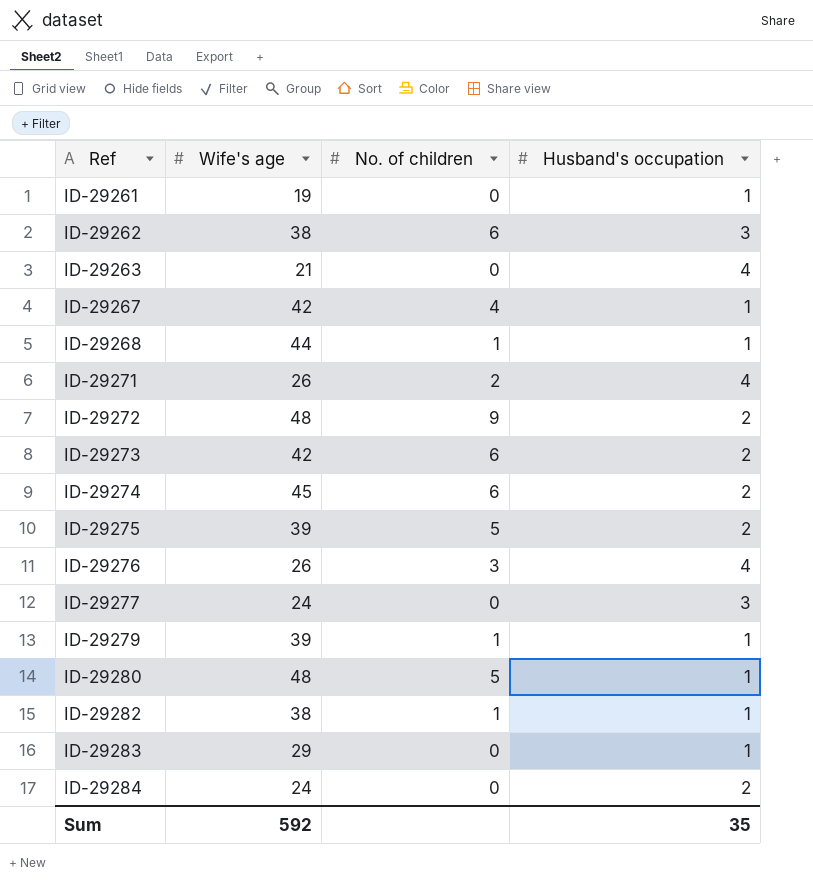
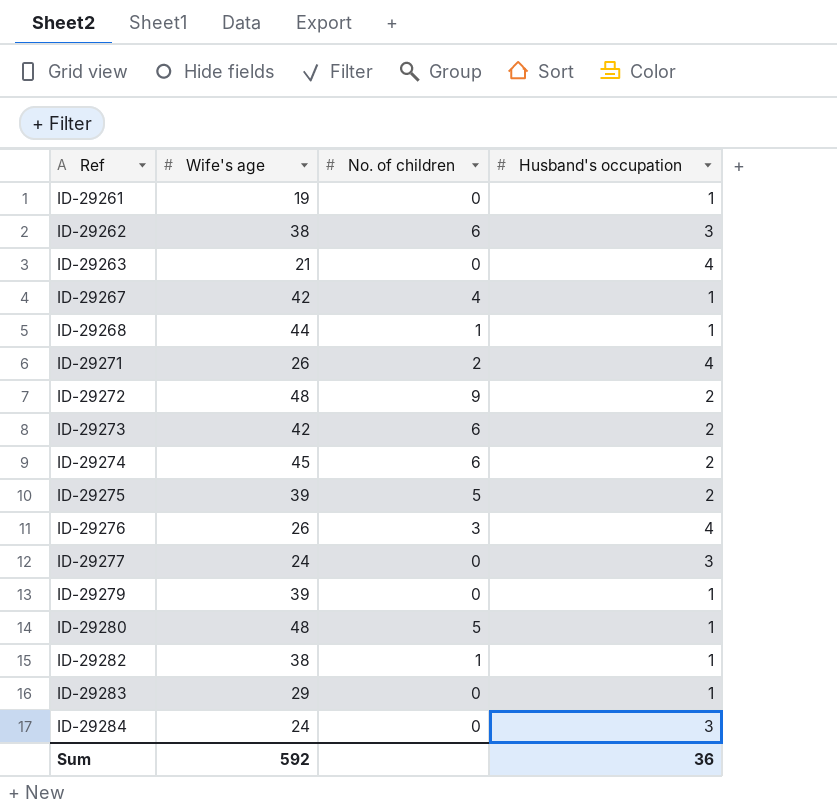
ID-29279 | No. of children: 1 -> 0
ID-29284 | Husband's occupation: 2 -> 3
Sum | Husband's occupation: 35 -> 36

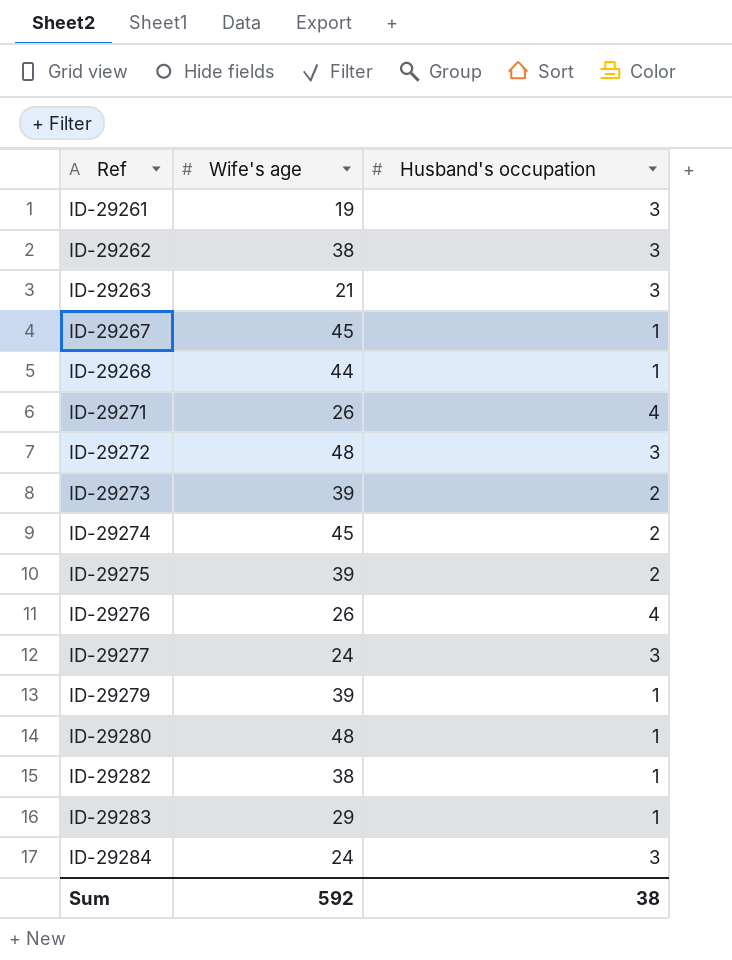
column No. of children | position: 3 -> none
ID-29261 | Husband's occupation: 1 -> 3
ID-29263 | Husband's occupation: 4 -> 3
ID-29267 | Wife's age: 42 -> 45
ID-29272 | Husband's occupation: 2 -> 3
ID-29273 | Wife's age: 42 -> 39
Sum | Husband's occupation: 36 -> 38

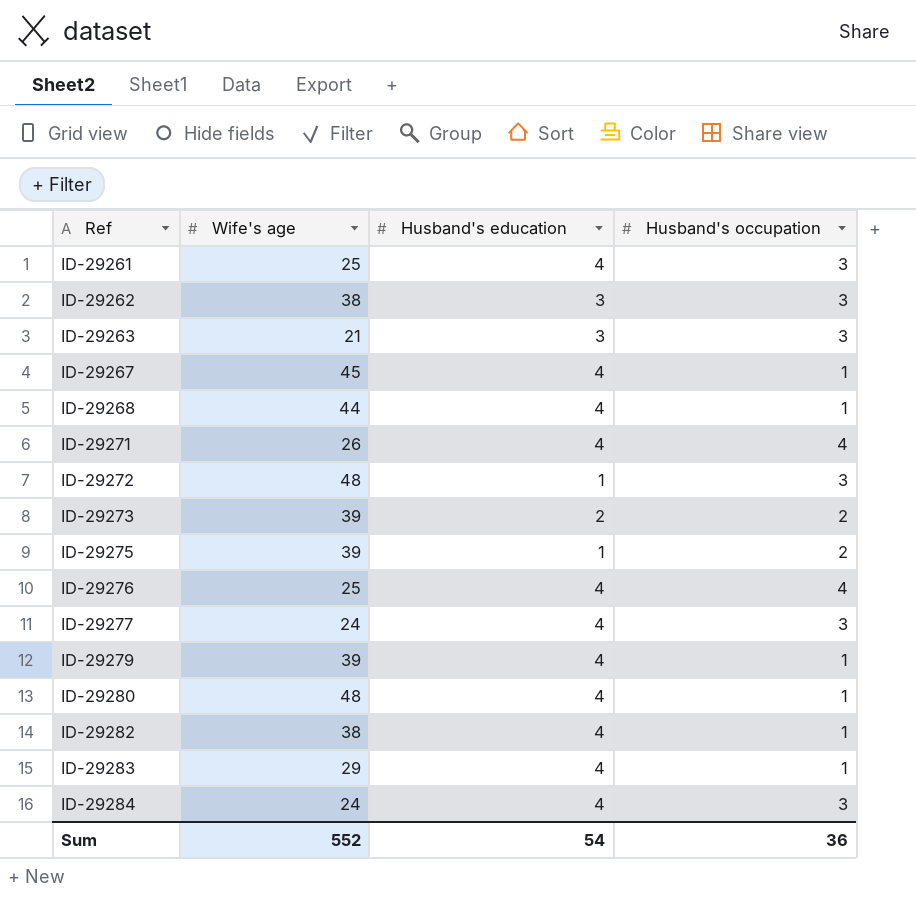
column Husband's education | position: none -> 3
row ID-29274: 45 | 2 -> none
ID-29261 | Wife's age: 19 -> 25
ID-29276 | Wife's age: 26 -> 25
Sum | Wife's age: 592 -> 552
Sum | Husband's occupation: 38 -> 36

